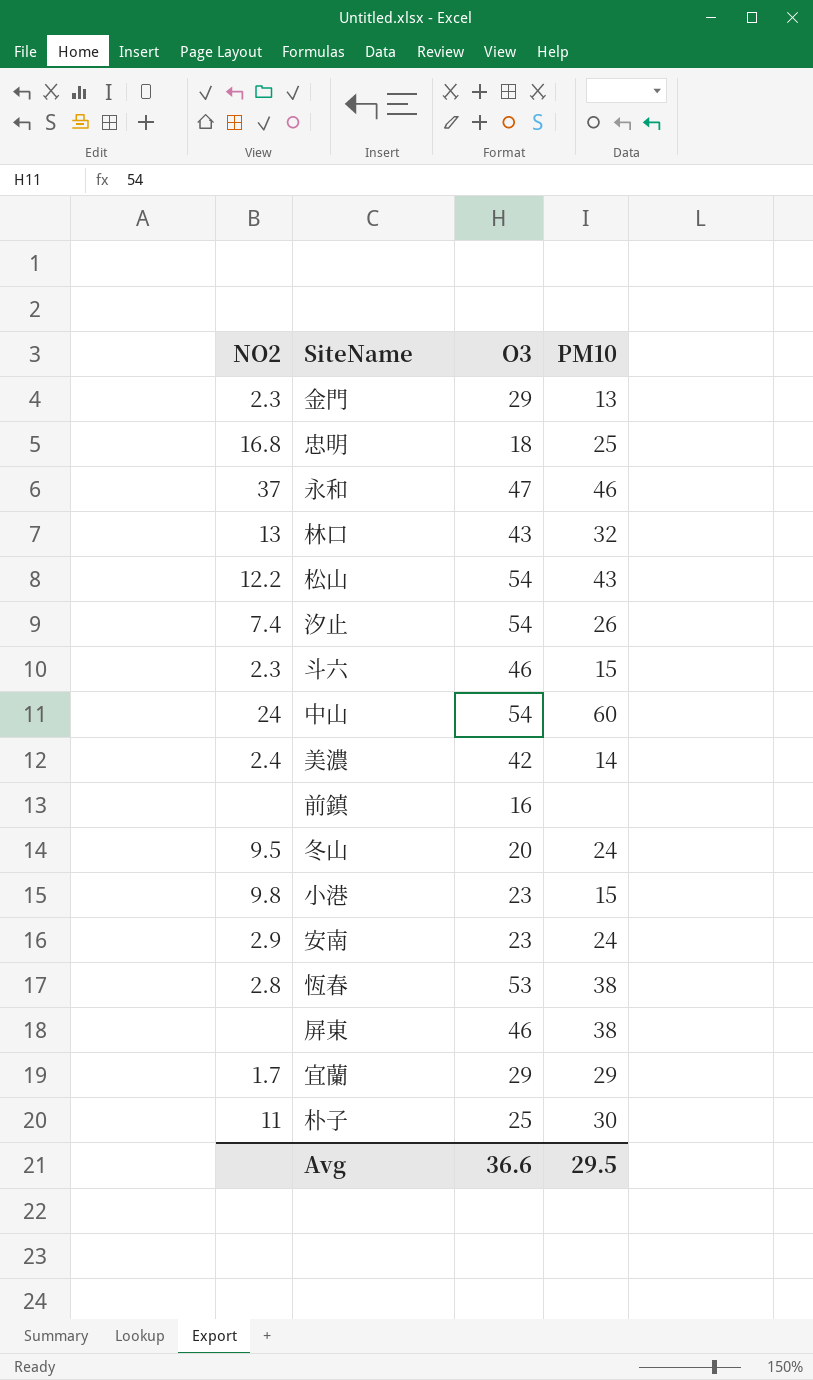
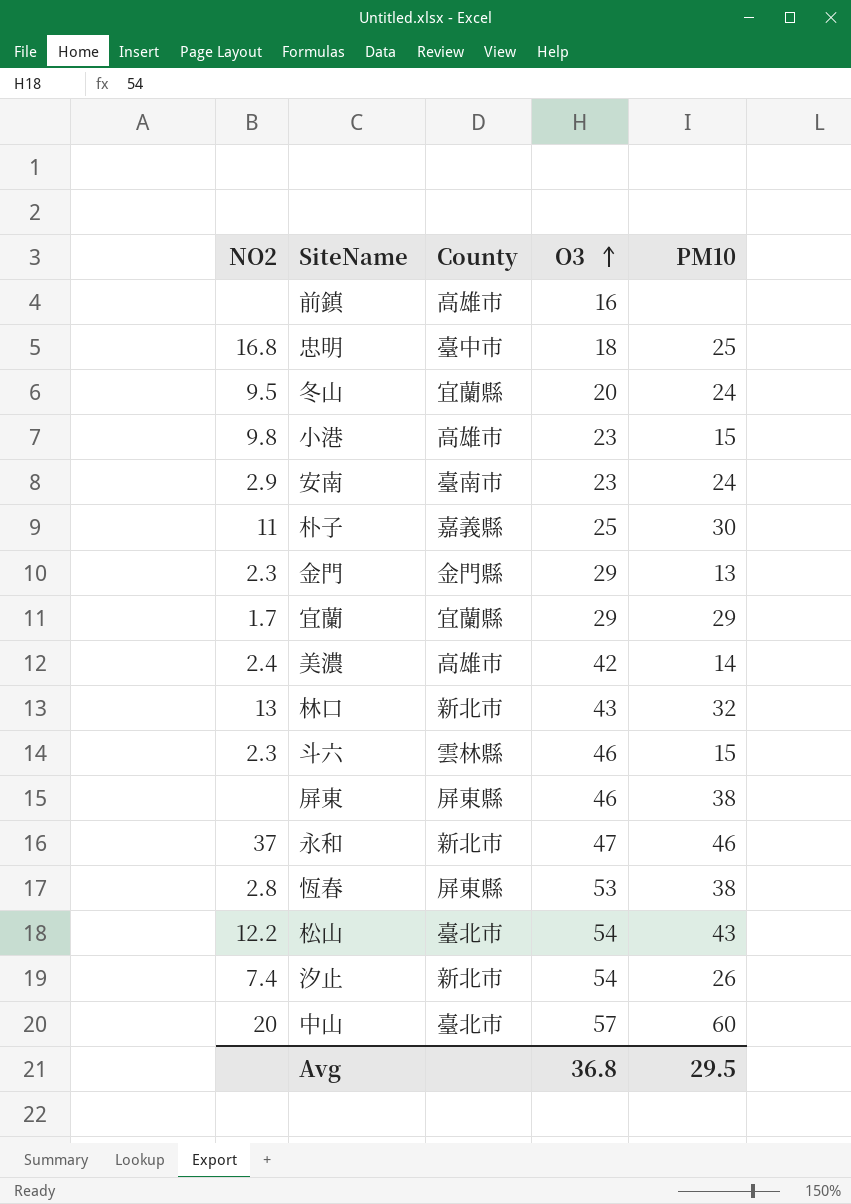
row order: none -> O3 ascending
column County | position: none -> 3
中山 | NO2: 24 -> 20
中山 | O3: 54 -> 57
Avg | O3: 36.6 -> 36.8

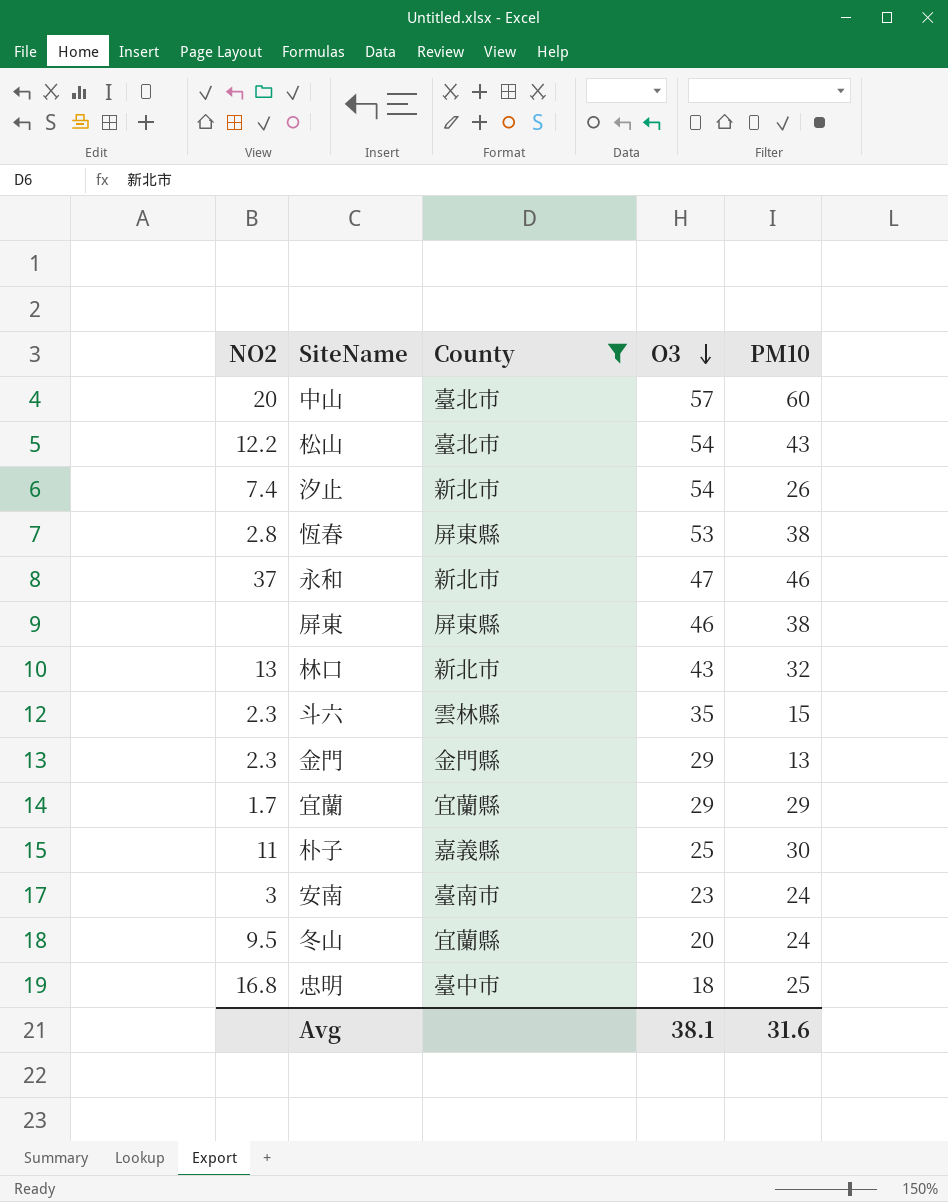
filter: none -> County != 高雄市
row order: O3 ascending -> O3 descending
斗六 | O3: 46 -> 35
安南 | NO2: 2.9 -> 3
Avg | O3: 36.8 -> 38.1
Avg | PM10: 29.5 -> 31.6

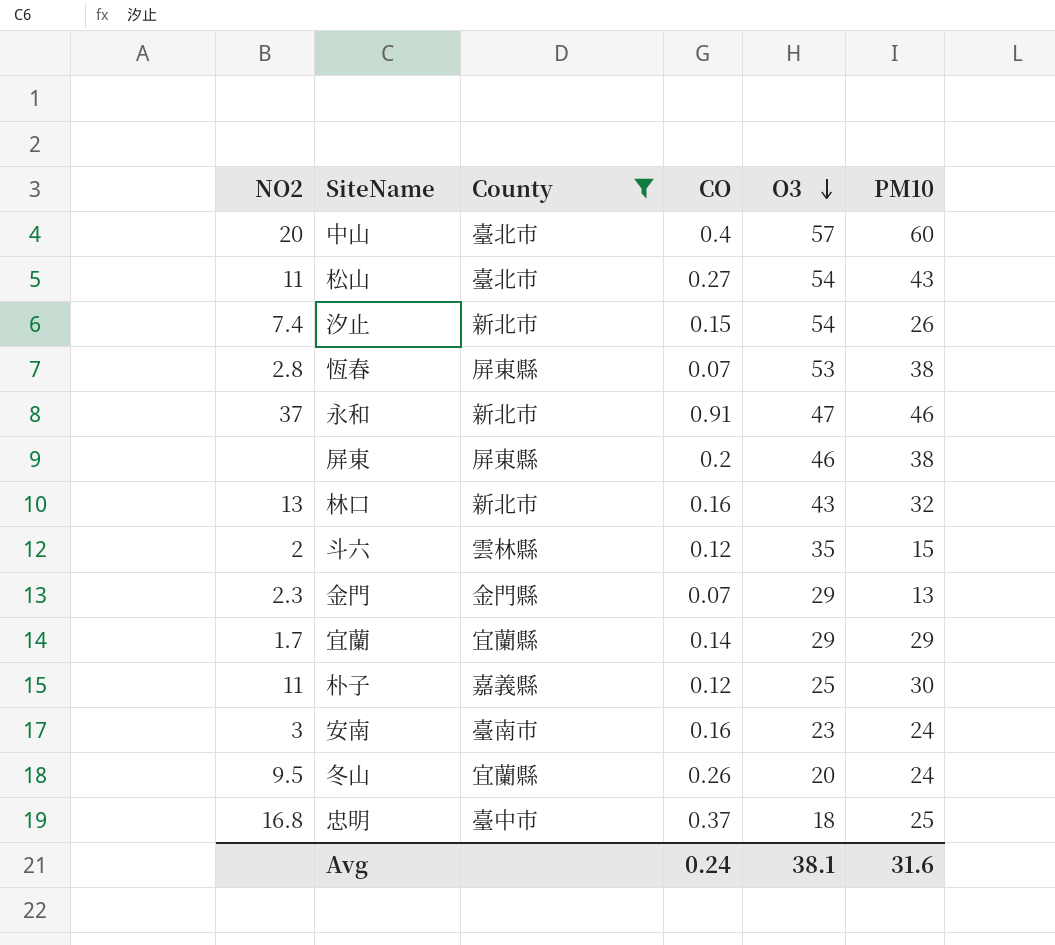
column CO | position: none -> 4
松山 | NO2: 12.2 -> 11
斗六 | NO2: 2.3 -> 2

